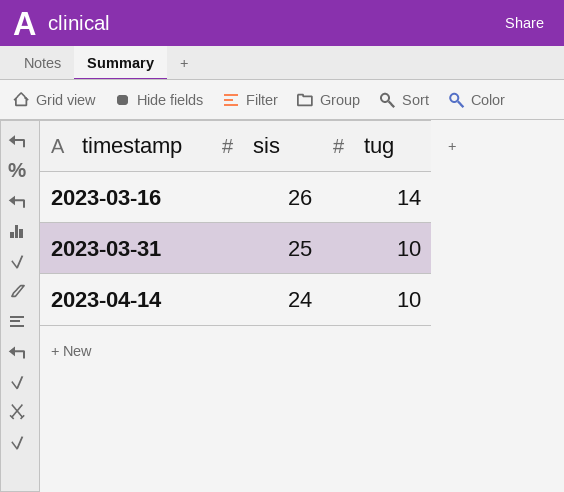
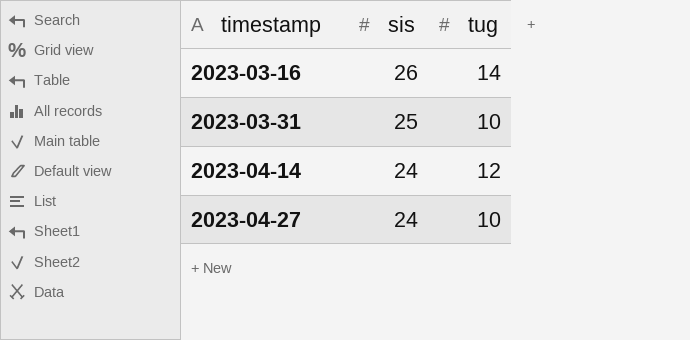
2023-04-14 | tug: 10 -> 12
row 2023-04-27: none -> 24 | 10

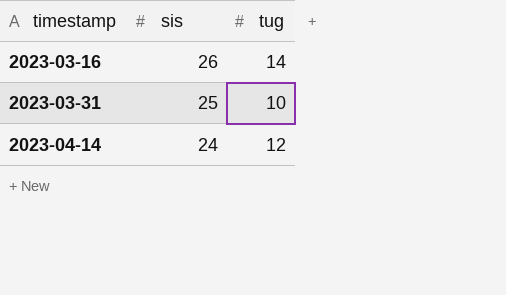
row 2023-04-27: 24 | 10 -> none

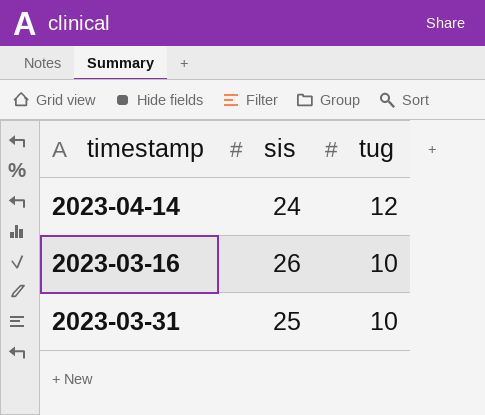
row order: timestamp ascending -> tug descending
2023-03-16 | tug: 14 -> 10

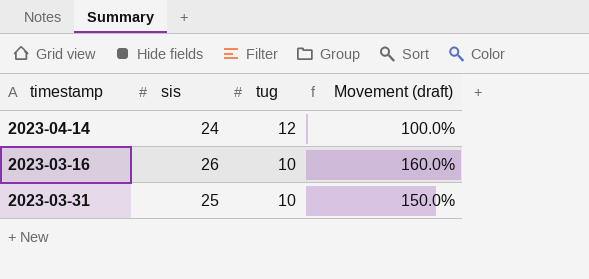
column Movement (draft) | formula: none -> ([sis] - [tug]) / [tug]

